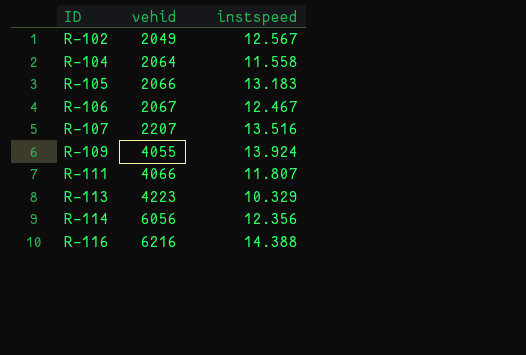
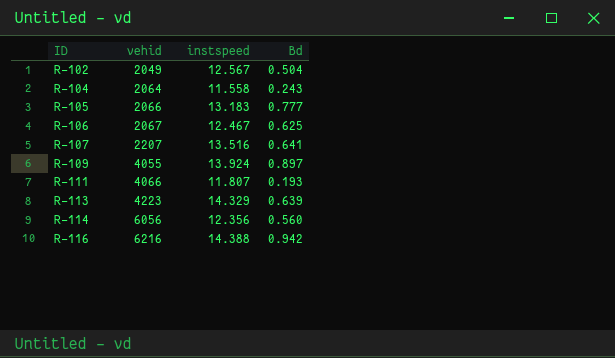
column Bd | position: none -> 4
R-113 | instspeed: 10.329 -> 14.329

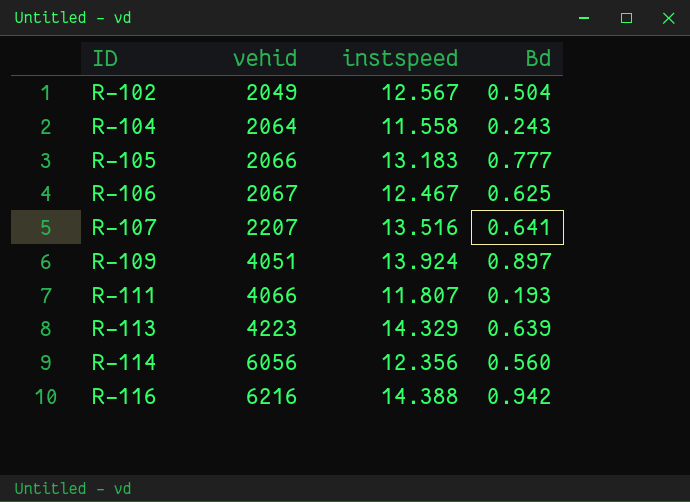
R-109 | vehid: 4055 -> 4051

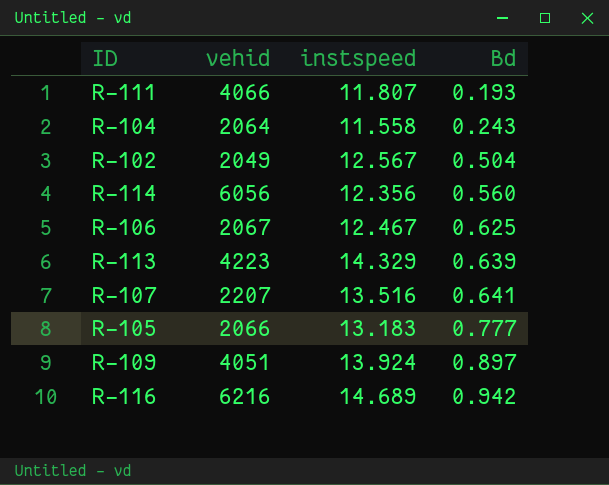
row order: ID ascending -> Bd ascending
R-116 | instspeed: 14.388 -> 14.689

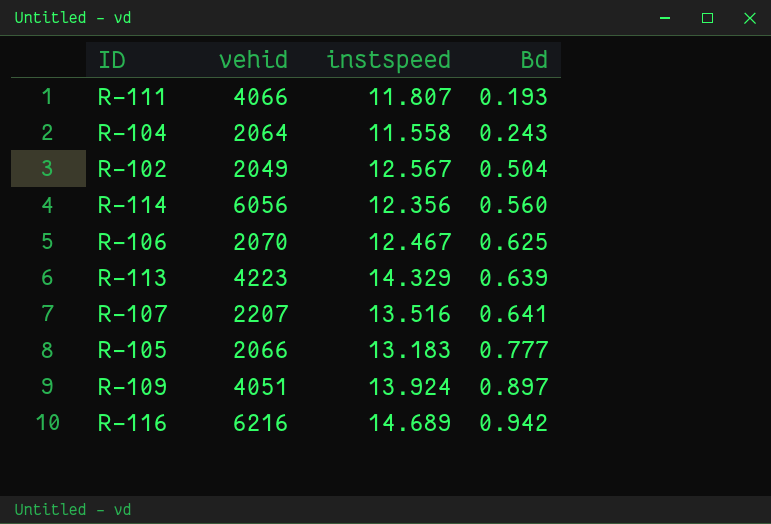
R-106 | vehid: 2067 -> 2070

